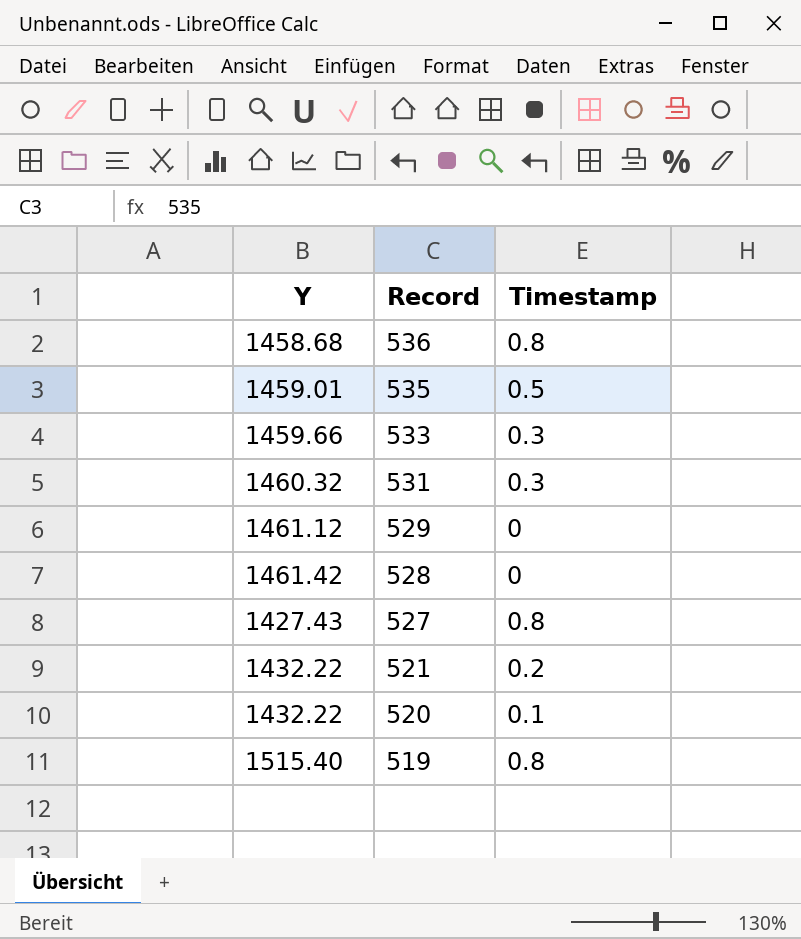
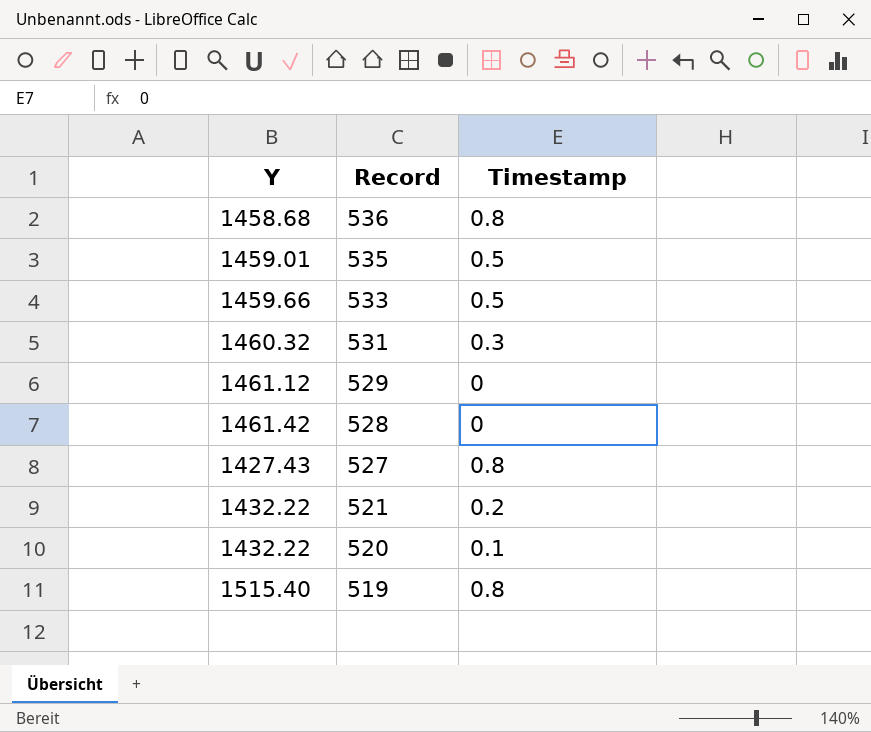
533 | Timestamp: 0.3 -> 0.5

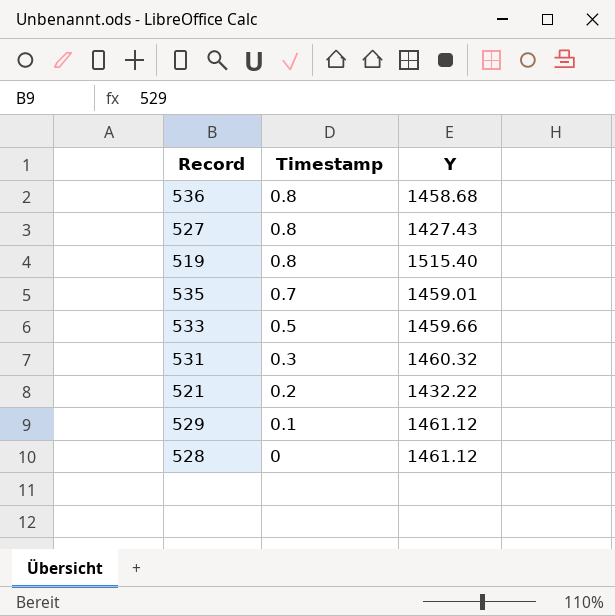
row order: Record descending -> Timestamp descending
column Y | position: 1 -> 3
row 520: 1432.22 | 0.1 -> none
535 | Timestamp: 0.5 -> 0.7
529 | Timestamp: 0 -> 0.1
528 | Y: 1461.42 -> 1461.12

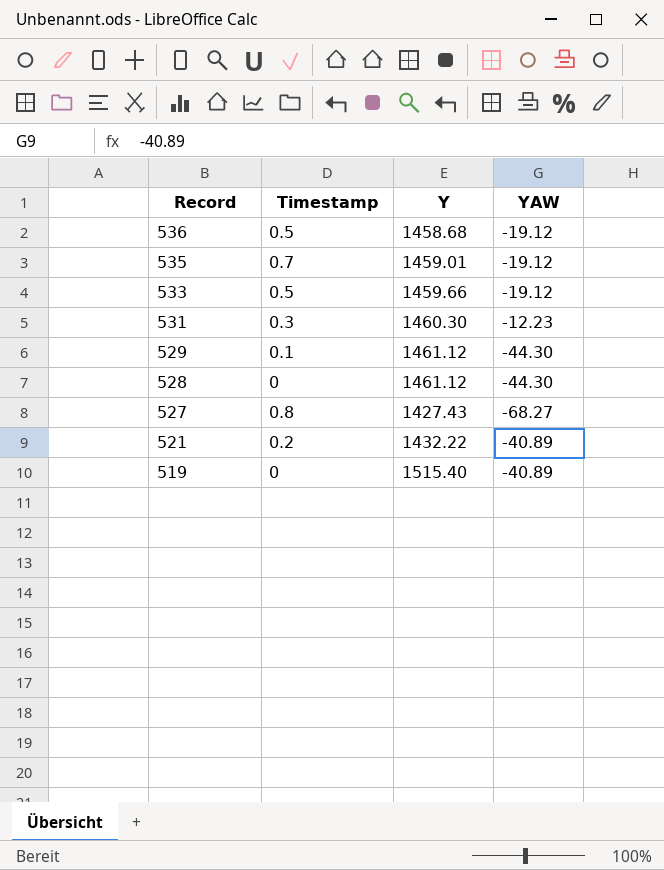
row order: Timestamp descending -> Record descending
column YAW | position: none -> 4
536 | Timestamp: 0.8 -> 0.5
531 | Y: 1460.32 -> 1460.30
519 | Timestamp: 0.8 -> 0

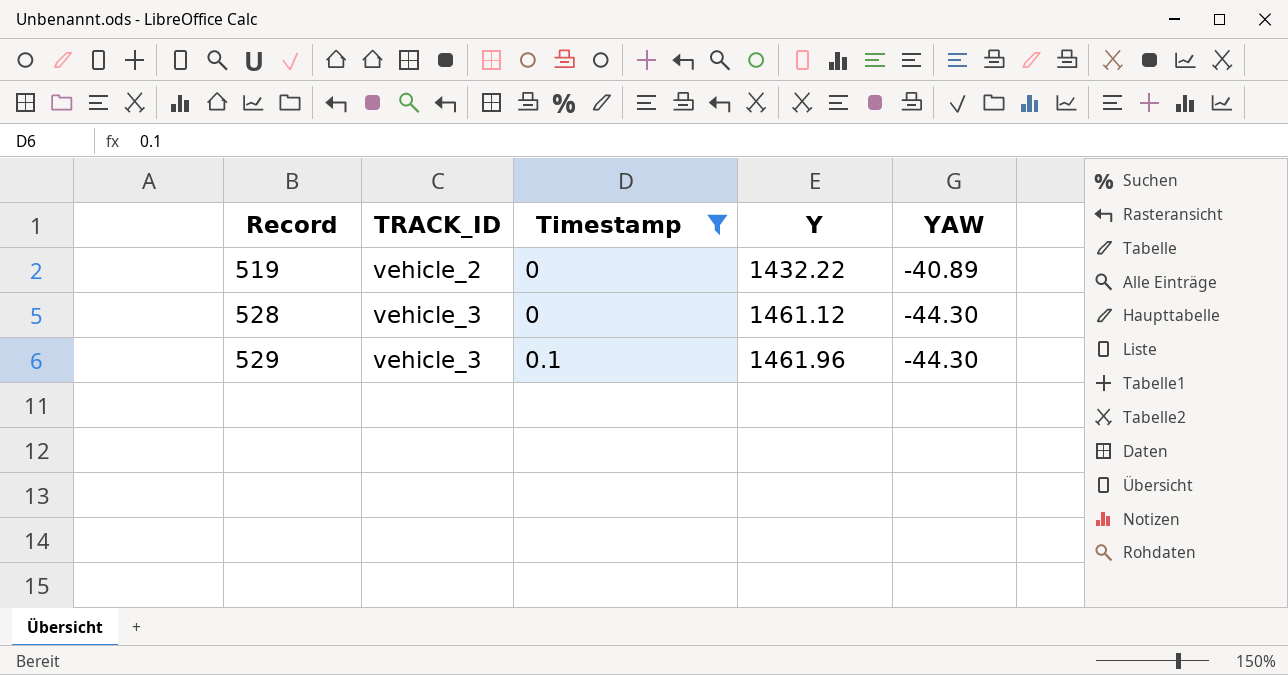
filter: none -> Timestamp <= 0.1
row order: Record descending -> Record ascending
column TRACK_ID | position: none -> 2
519 | Y: 1515.40 -> 1432.22
529 | Y: 1461.12 -> 1461.96

